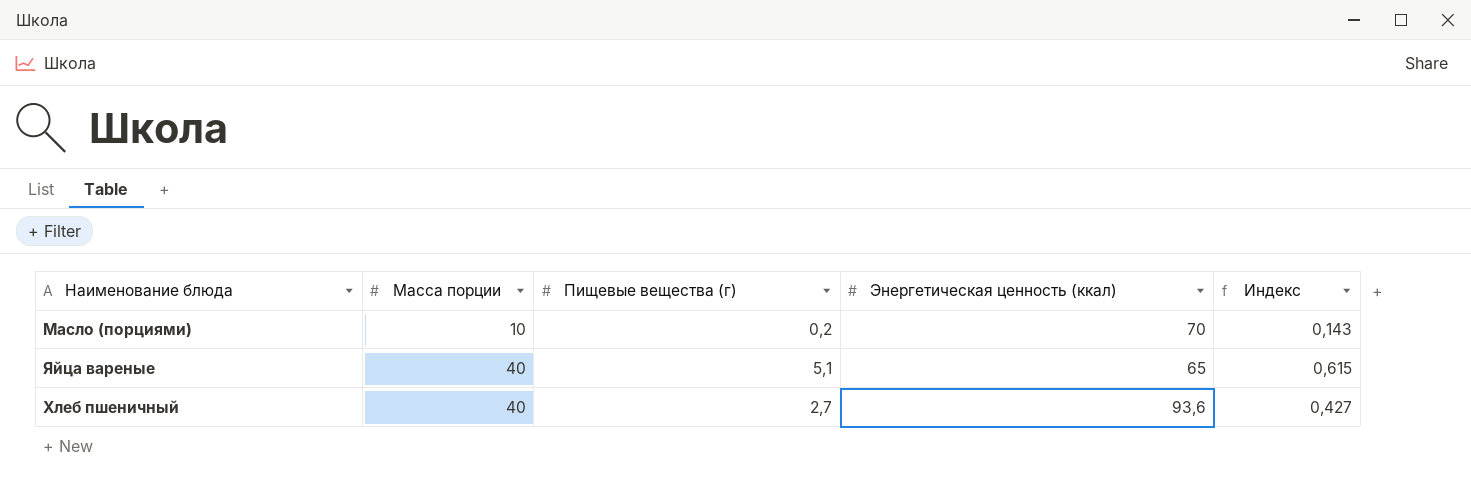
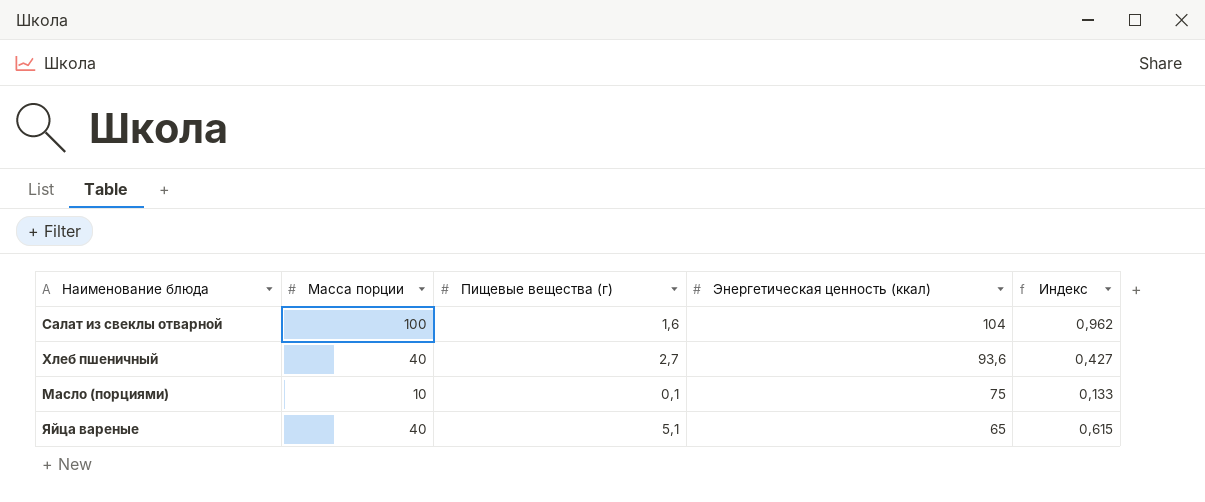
row order: Масса порции ascending -> Энергетическая ценность (ккал) descending
row Салат из свеклы отварной: none -> 100 | 1,6 | 104 | 0,962
Масло (порциями) | Пищевые вещества (г): 0,2 -> 0,1
Масло (порциями) | Энергетическая ценность (ккал): 70 -> 75
Масло (порциями) | Индекс: 0,143 -> 0,133

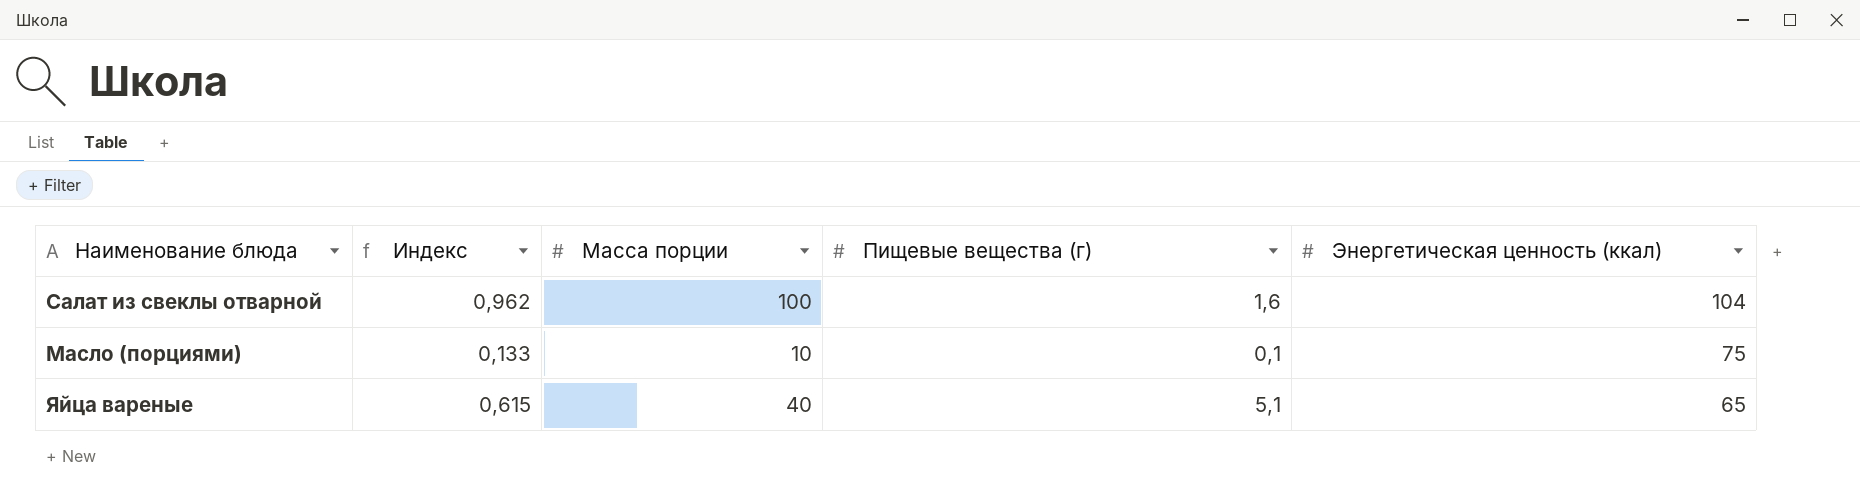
column Индекс | position: 5 -> 2
row Хлеб пшеничный: 40 | 2,7 | 93,6 | 0,427 -> none

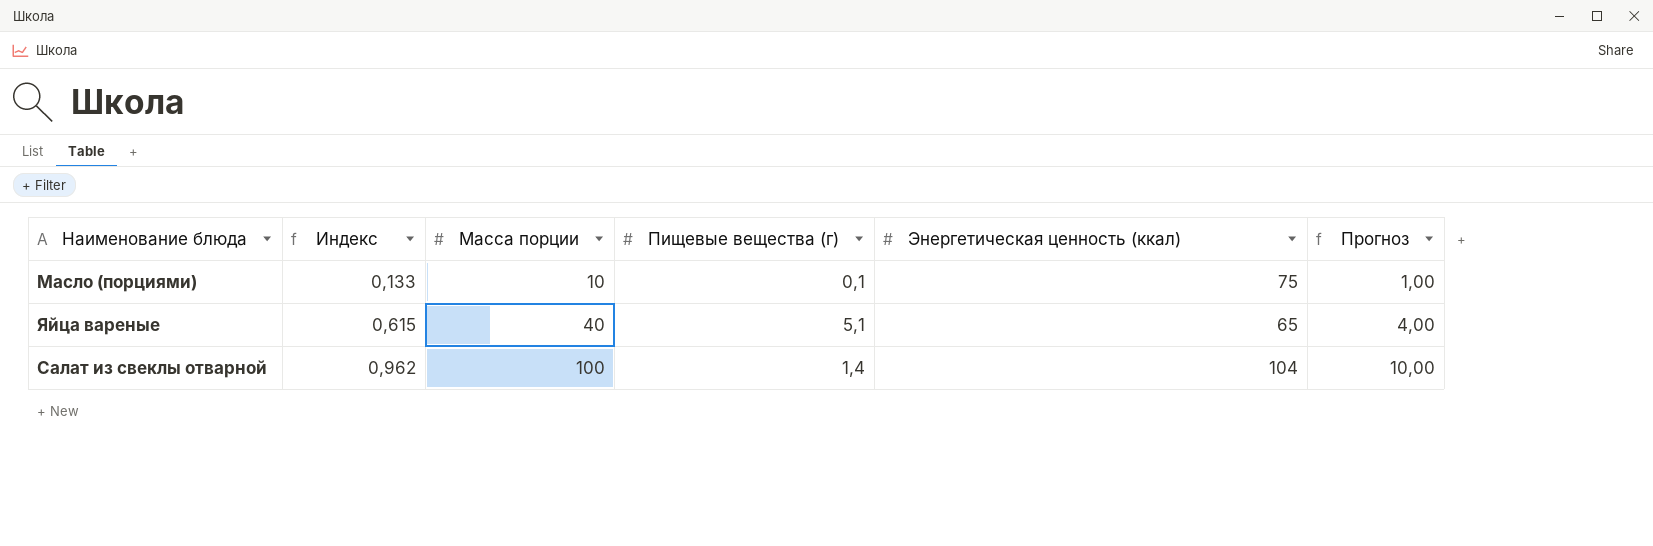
row order: Энергетическая ценность (ккал) descending -> Индекс ascending
column Прогноз | formula: none -> [Масса порции] * 0,1
Салат из свеклы отварной | Пищевые вещества (г): 1,6 -> 1,4

